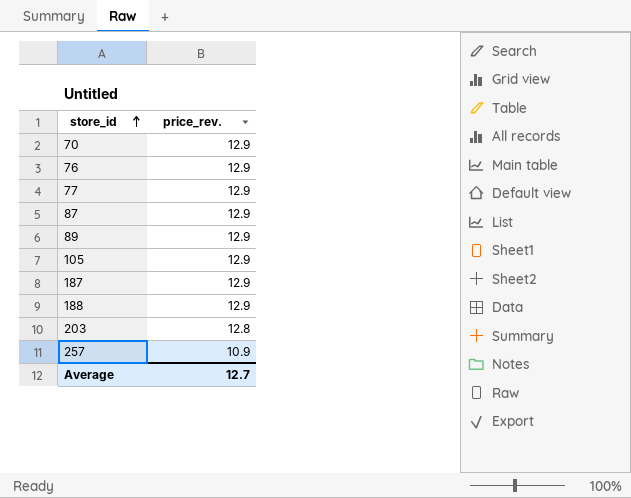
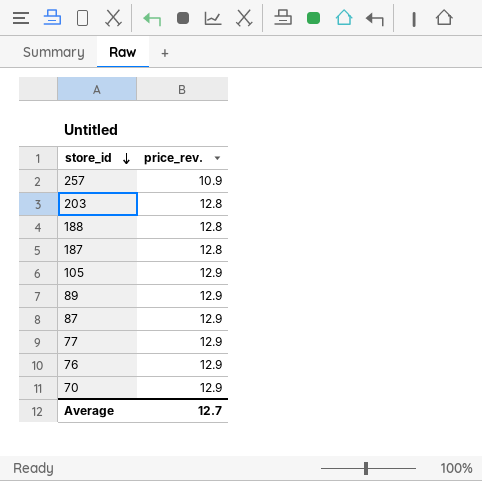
row order: store_id ascending -> store_id descending
188 | price_rev.: 12.9 -> 12.8
187 | price_rev.: 12.9 -> 12.8

